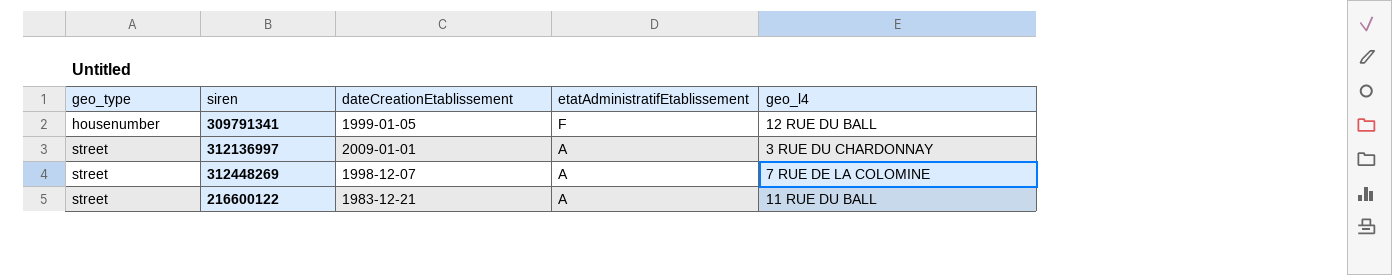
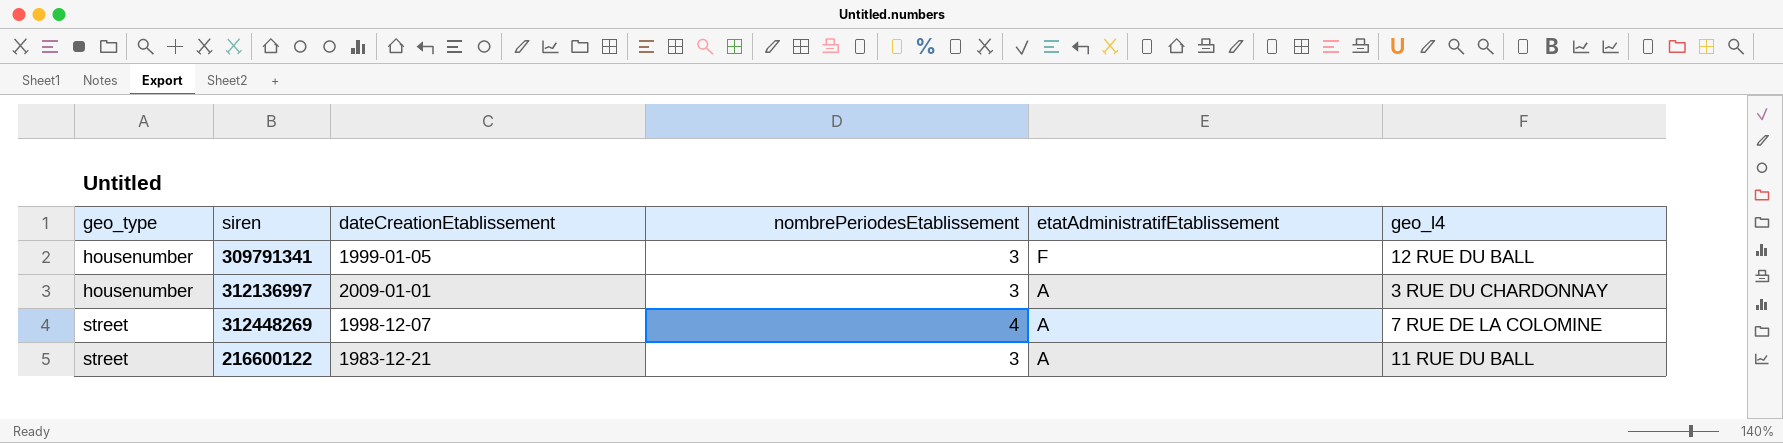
column nombrePeriodesEtablissement | position: none -> 4
312136997 | geo_type: street -> housenumber

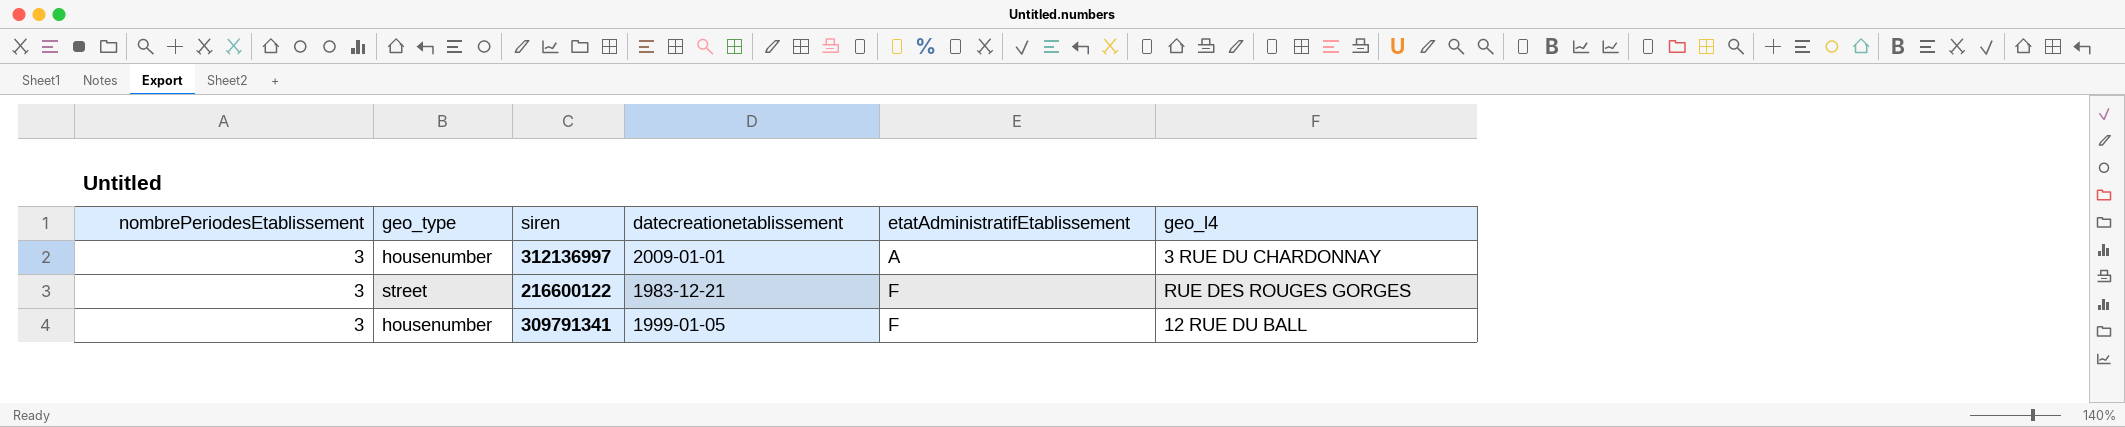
row order: geo_type ascending -> etatAdministratifEtablissement ascending
column nombrePeriodesEtablissement | position: 4 -> 1
column name: dateCreationEtablissement -> datecreationetablissement
row 312448269: street | 1998-12-07 | 4 | A | 7 RUE DE LA COLOMINE -> none
216600122 | etatAdministratifEtablissement: A -> F
216600122 | geo_l4: 11 RUE DU BALL -> RUE DES ROUGES GORGES

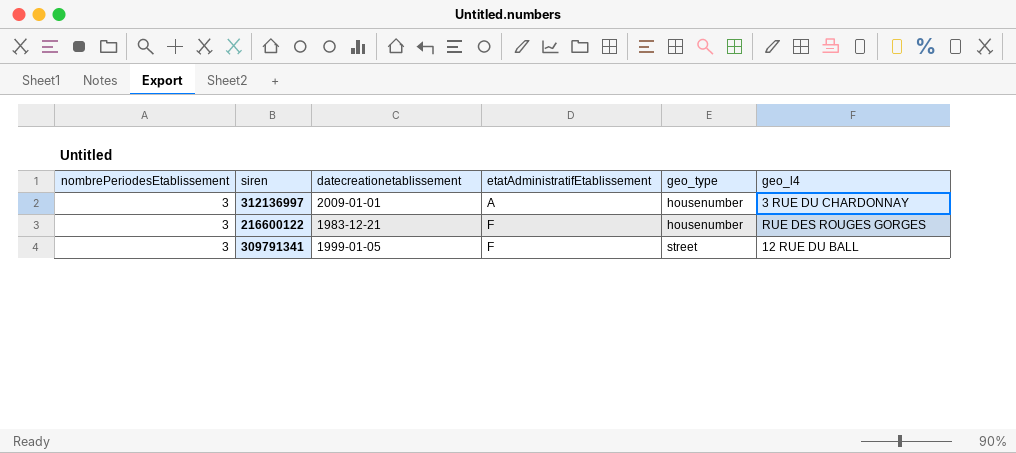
column geo_type | position: 2 -> 5
216600122 | geo_type: street -> housenumber
309791341 | geo_type: housenumber -> street

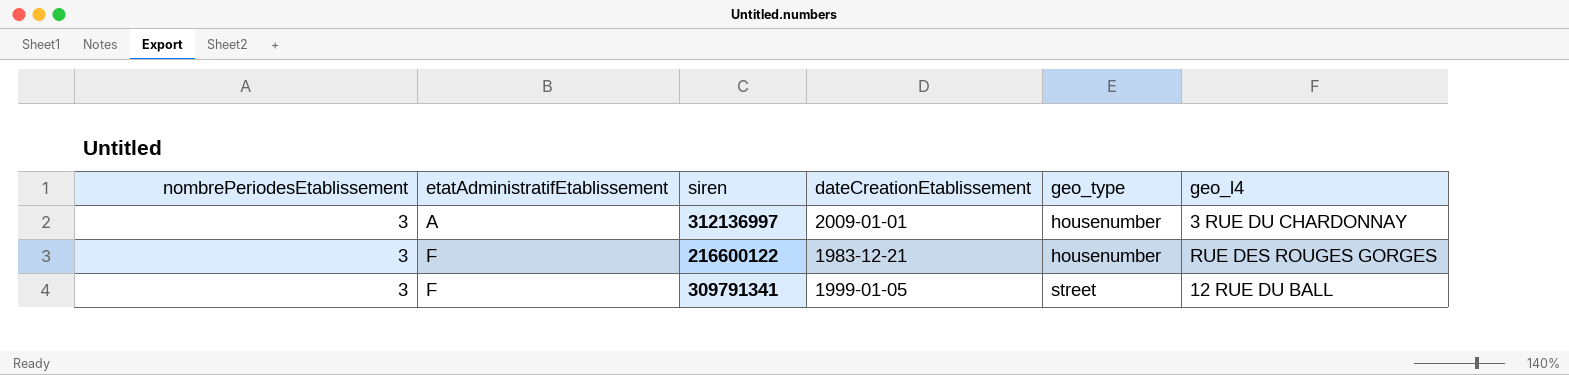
column etatAdministratifEtablissement | position: 4 -> 2
column name: datecreationetablissement -> dateCreationEtablissement

